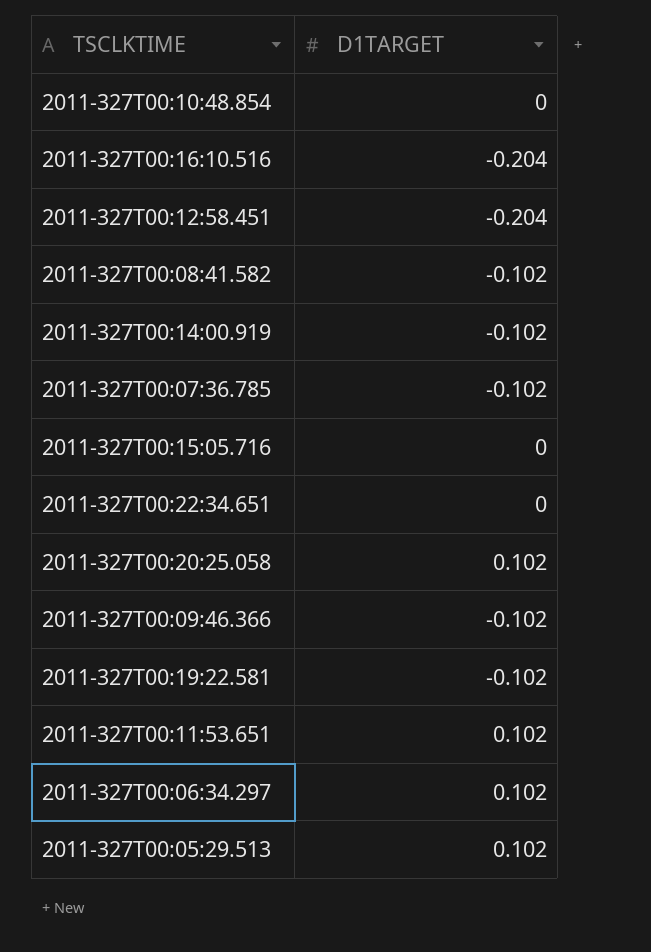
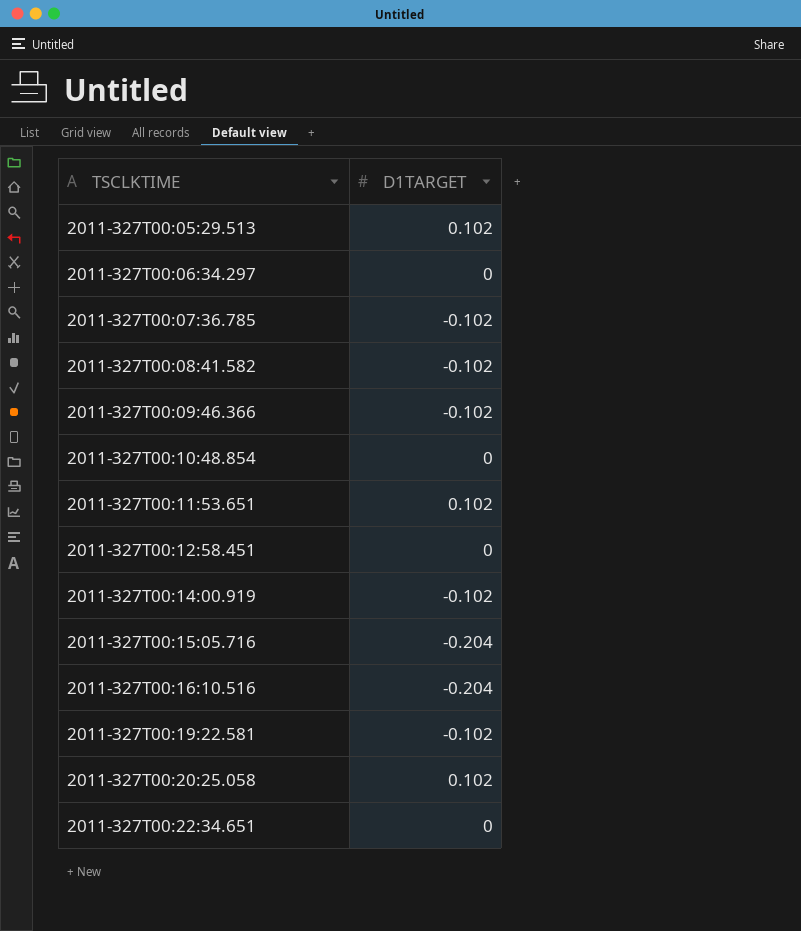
row order: none -> TSCLKTIME ascending
2011-327T00:06:34.297 | D1TARGET: 0.102 -> 0
2011-327T00:12:58.451 | D1TARGET: -0.204 -> 0
2011-327T00:15:05.716 | D1TARGET: 0 -> -0.204

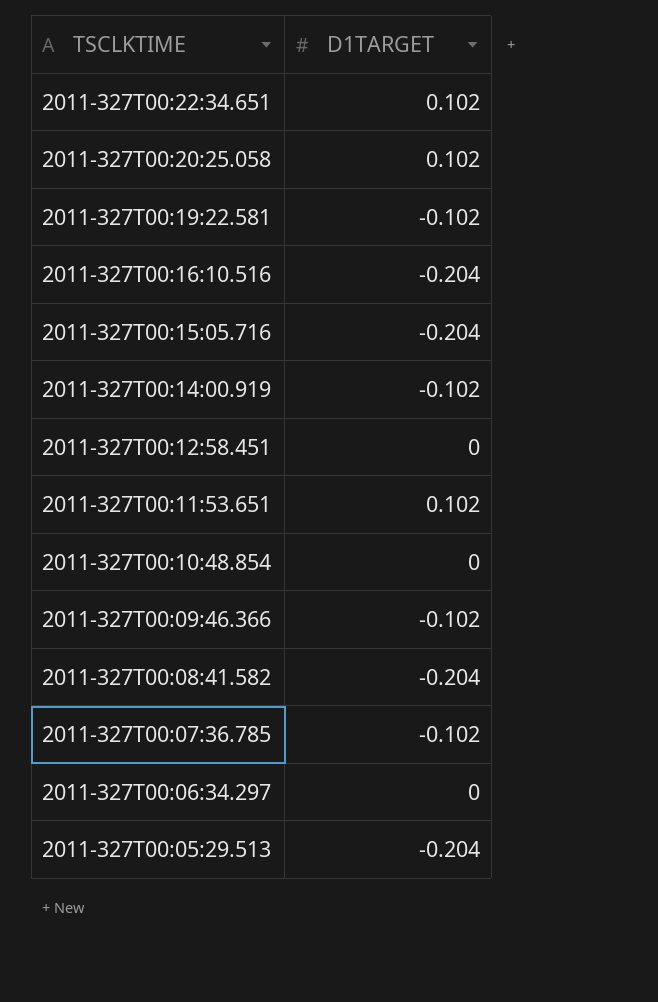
row order: TSCLKTIME ascending -> TSCLKTIME descending
2011-327T00:22:34.651 | D1TARGET: 0 -> 0.102
2011-327T00:08:41.582 | D1TARGET: -0.102 -> -0.204
2011-327T00:05:29.513 | D1TARGET: 0.102 -> -0.204

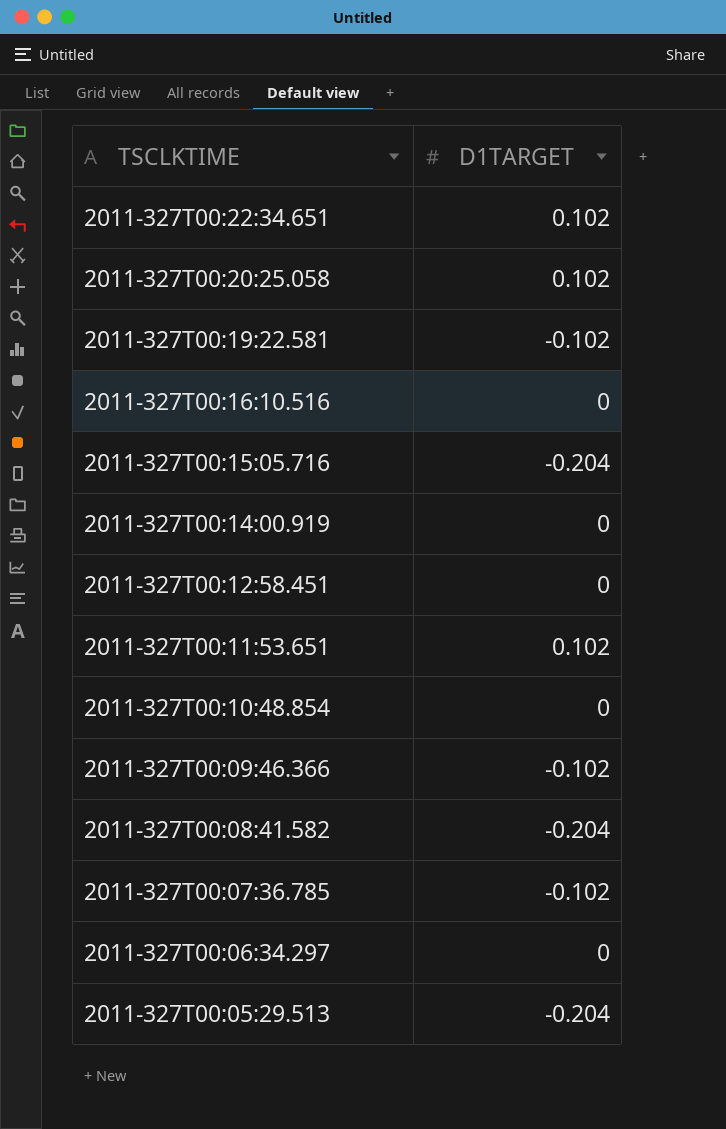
2011-327T00:16:10.516 | D1TARGET: -0.204 -> 0
2011-327T00:14:00.919 | D1TARGET: -0.102 -> 0

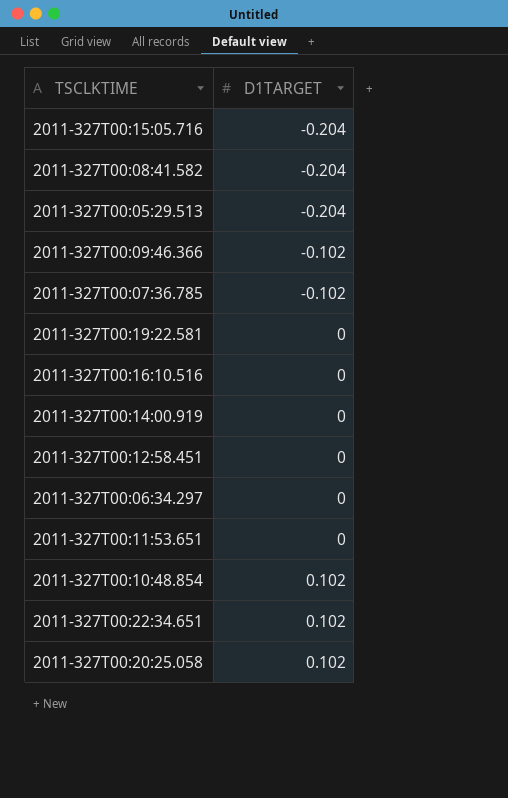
row order: TSCLKTIME descending -> D1TARGET ascending
2011-327T00:19:22.581 | D1TARGET: -0.102 -> 0
2011-327T00:11:53.651 | D1TARGET: 0.102 -> 0
2011-327T00:10:48.854 | D1TARGET: 0 -> 0.102

